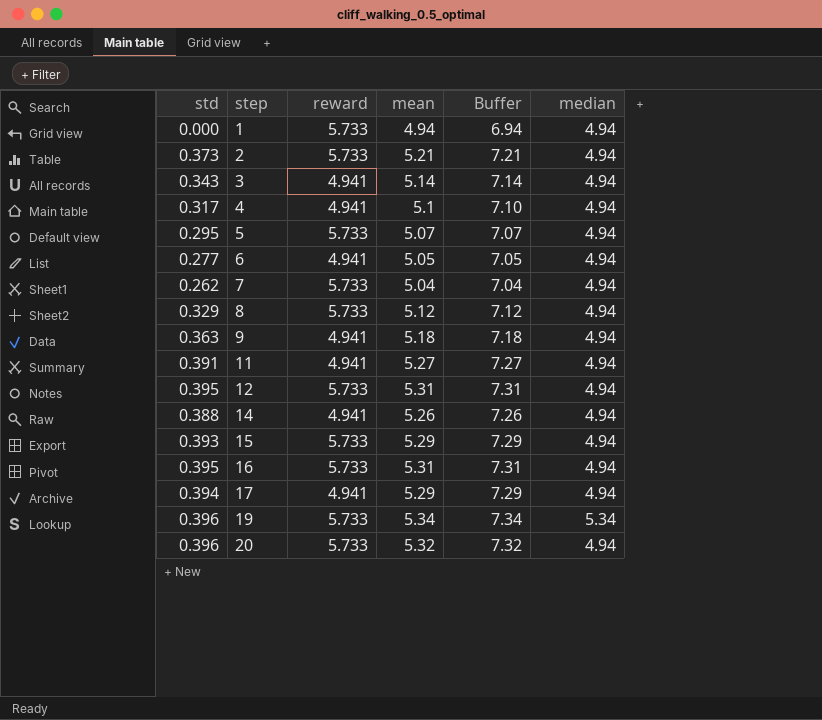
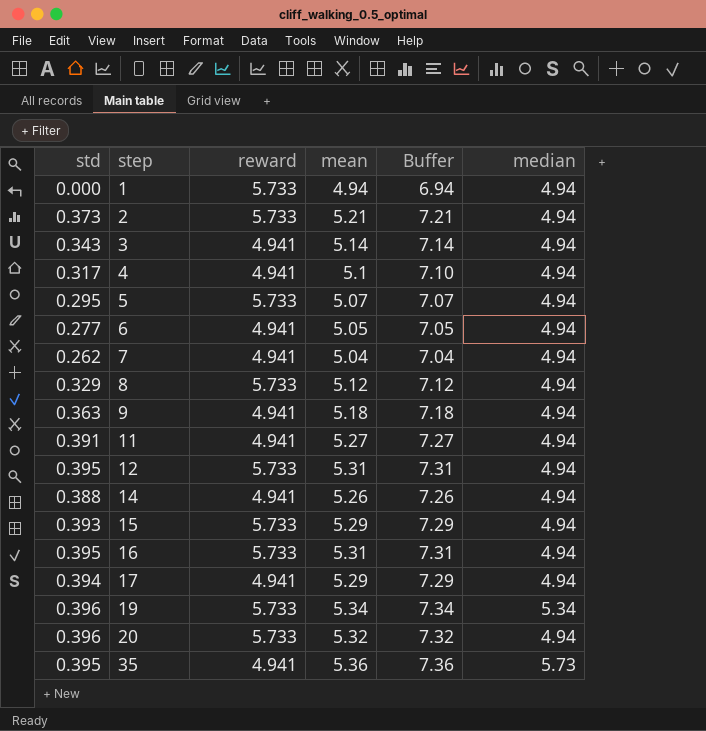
7 | reward: 5.733 -> 4.941
row 35: none -> 0.395 | 4.941 | 5.36 | 7.36 | 5.73

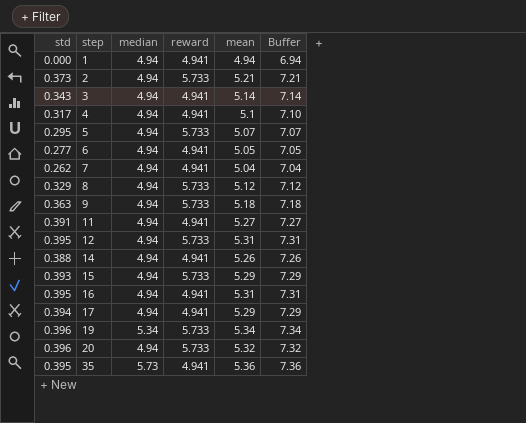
column median | position: 6 -> 3
1 | reward: 5.733 -> 4.941
9 | reward: 4.941 -> 5.733
16 | reward: 5.733 -> 4.941

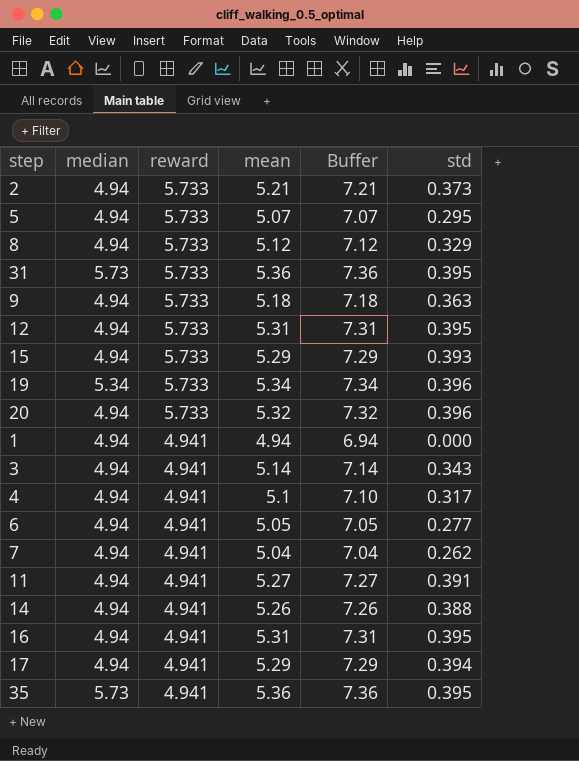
row order: step ascending -> reward descending
column std | position: 1 -> 6
row 31: none -> 5.73 | 5.733 | 5.36 | 7.36 | 0.395

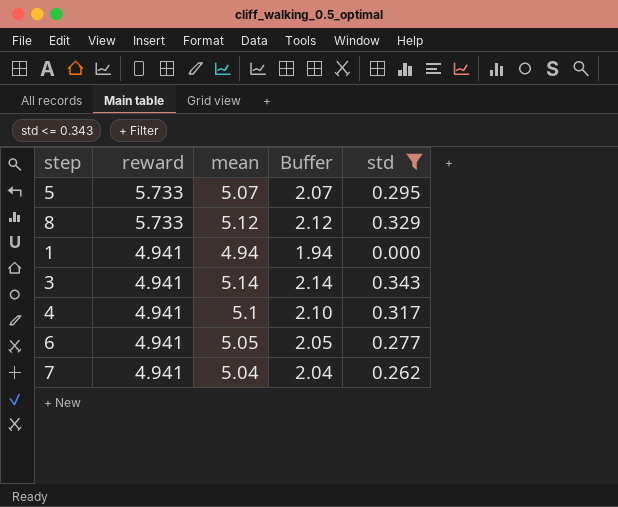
filter: none -> std <= 0.343
column median | position: 2 -> none
column Buffer | formula: [mean] + 2 -> [mean] - 3

